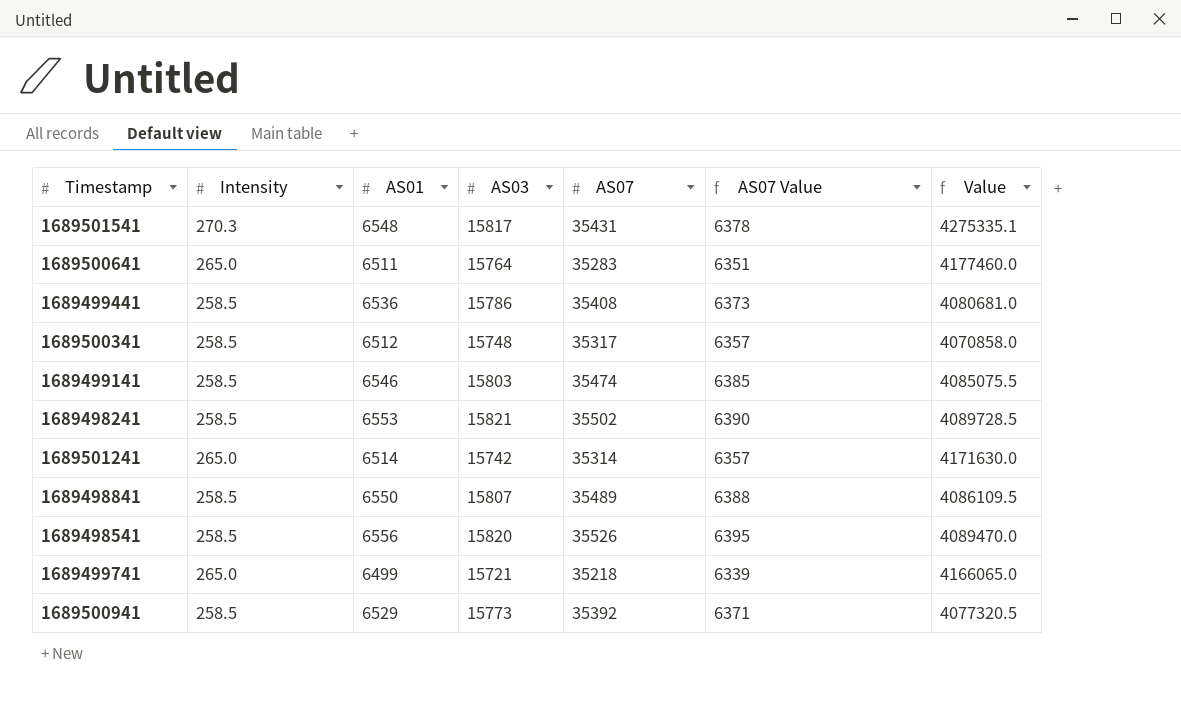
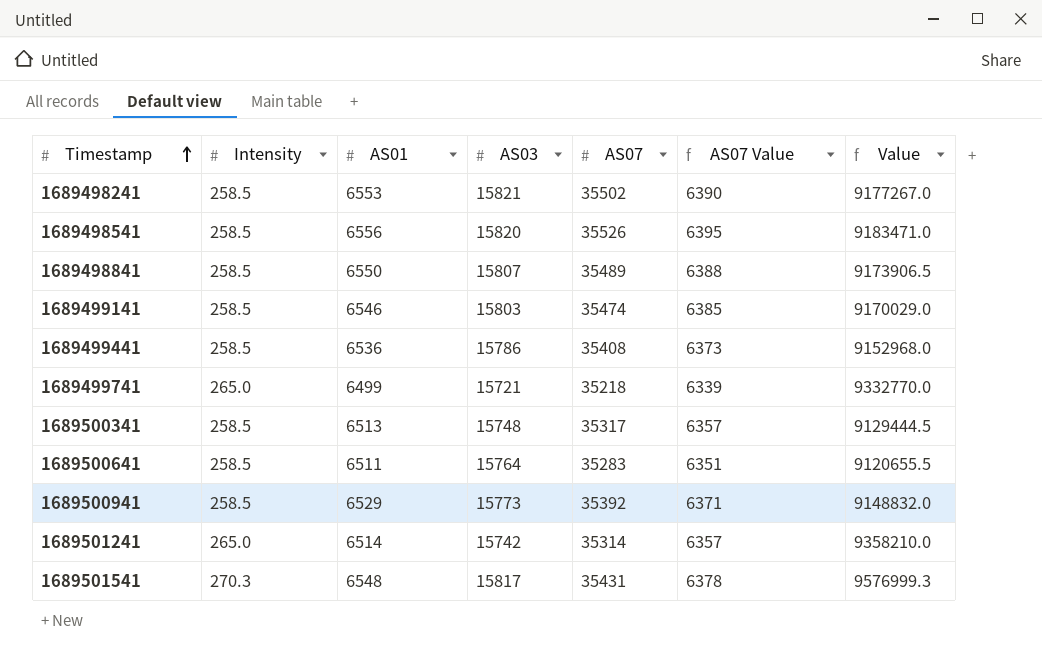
row order: none -> Timestamp ascending
column Value | formula: [Intensity] * [AS03] -> [Intensity] * [AS07]
1689500341 | AS01: 6512 -> 6513
1689500641 | Intensity: 265.0 -> 258.5

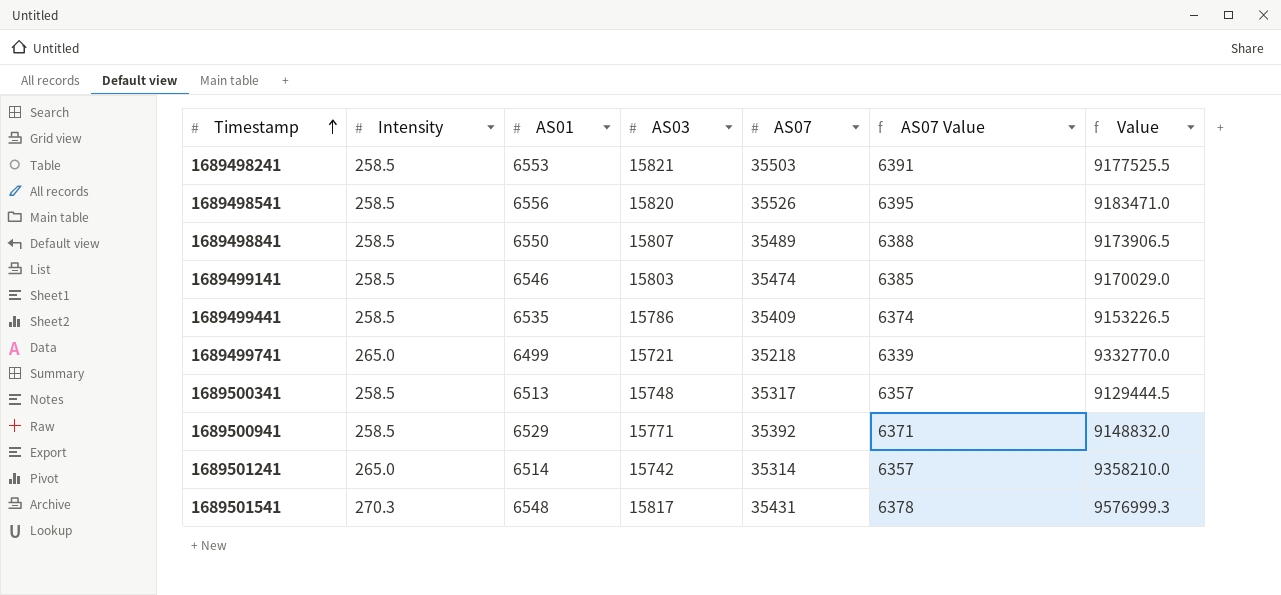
row 1689500641: 258.5 | 6511 | 15764 | 35283 | 6351 | 9120655.5 -> none
1689498241 | AS07: 35502 -> 35503
1689498241 | AS07 Value: 6390 -> 6391
1689498241 | Value: 9177267.0 -> 9177525.5
1689499441 | AS01: 6536 -> 6535
1689499441 | AS07: 35408 -> 35409
1689499441 | AS07 Value: 6373 -> 6374
1689499441 | Value: 9152968.0 -> 9153226.5
1689500941 | AS03: 15773 -> 15771

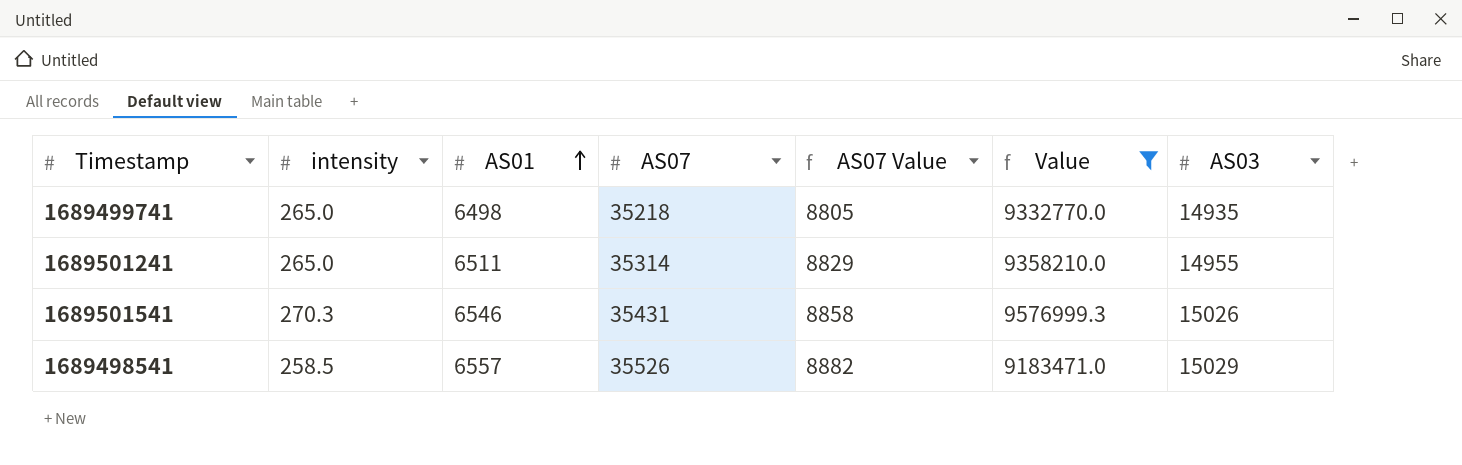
filter: none -> Value >= 9183471.0
row order: Timestamp ascending -> AS01 ascending
column name: Intensity -> intensity
column AS07 Value | formula: [AS07] * 0.18 -> [AS07] * 0.25
column AS03 | position: 4 -> 7
1689499741 | AS01: 6499 -> 6498
1689499741 | AS03: 15721 -> 14935
1689501241 | AS01: 6514 -> 6511
1689501241 | AS03: 15742 -> 14955
1689501541 | AS01: 6548 -> 6546
1689501541 | AS03: 15817 -> 15026
1689498541 | AS01: 6556 -> 6557
1689498541 | AS03: 15820 -> 15029

